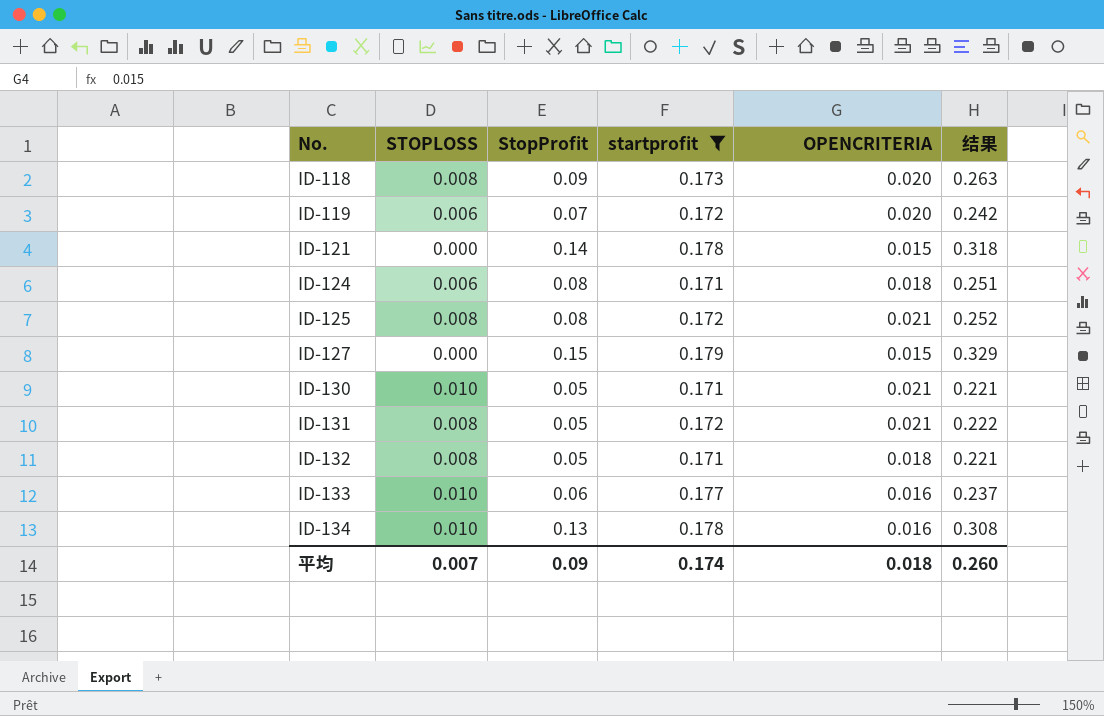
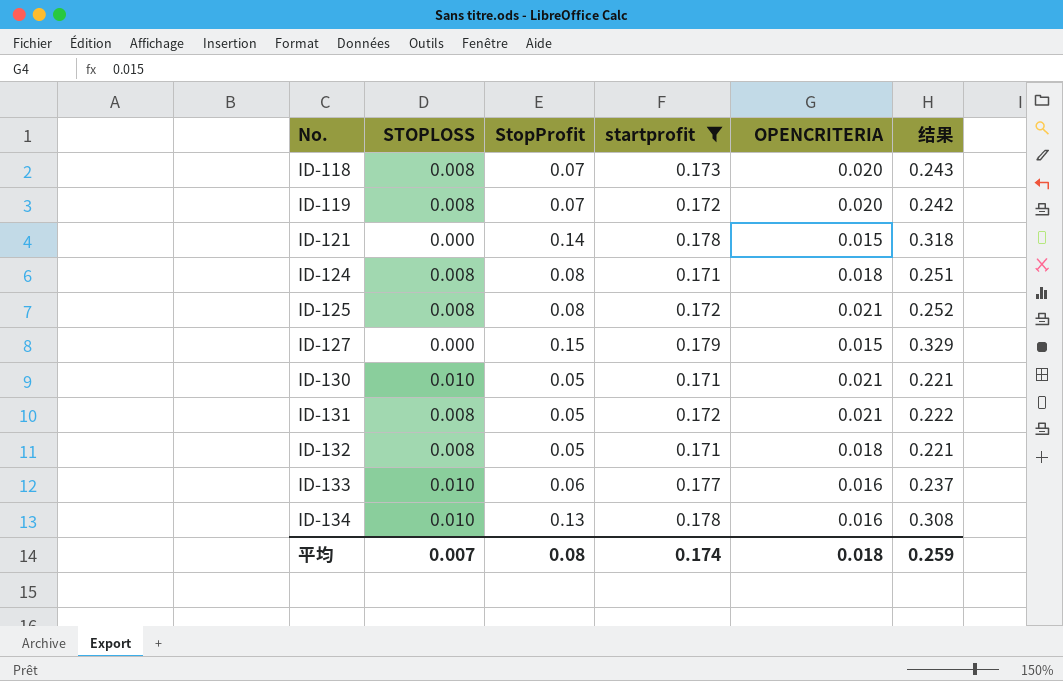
ID-118 | StopProfit: 0.09 -> 0.07
ID-118 | 结果: 0.263 -> 0.243
ID-119 | STOPLOSS: 0.006 -> 0.008
ID-124 | STOPLOSS: 0.006 -> 0.008
平均 | StopProfit: 0.09 -> 0.08
平均 | 结果: 0.260 -> 0.259

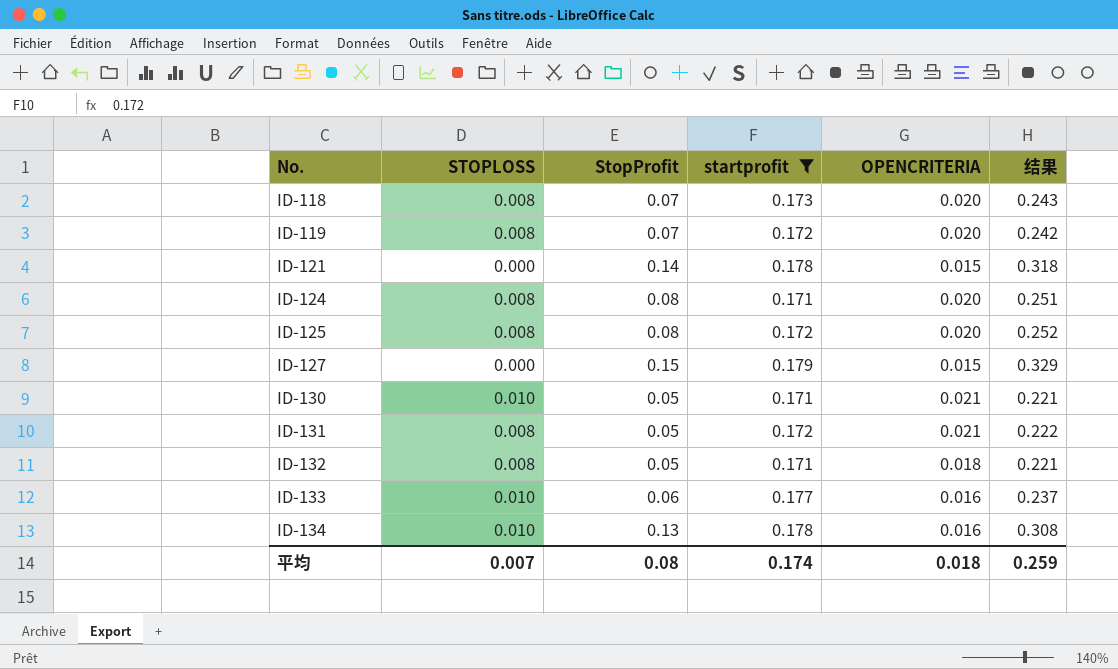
ID-124 | OPENCRITERIA: 0.018 -> 0.020
ID-125 | OPENCRITERIA: 0.021 -> 0.020

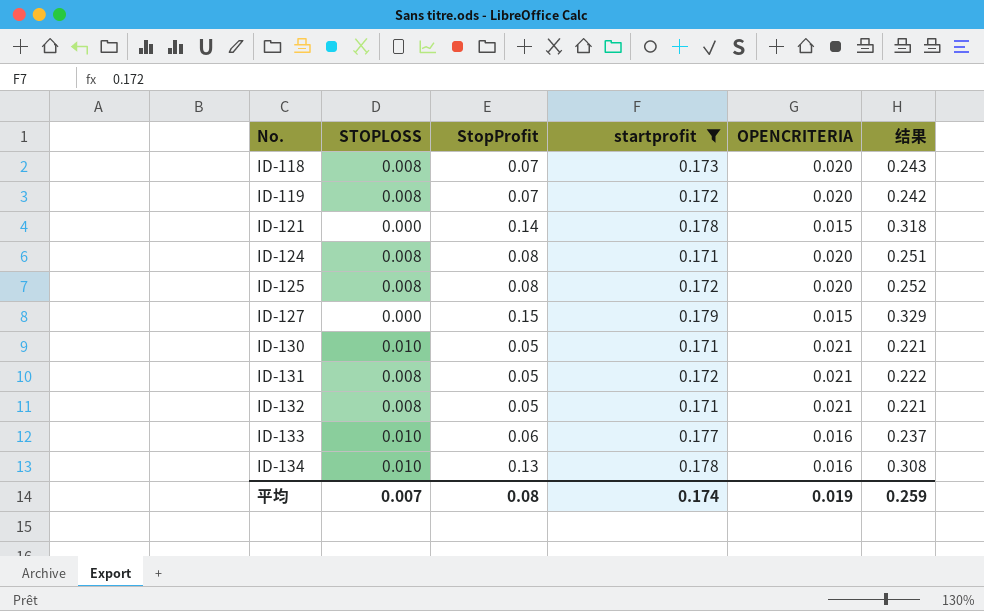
ID-132 | OPENCRITERIA: 0.018 -> 0.021
平均 | OPENCRITERIA: 0.018 -> 0.019

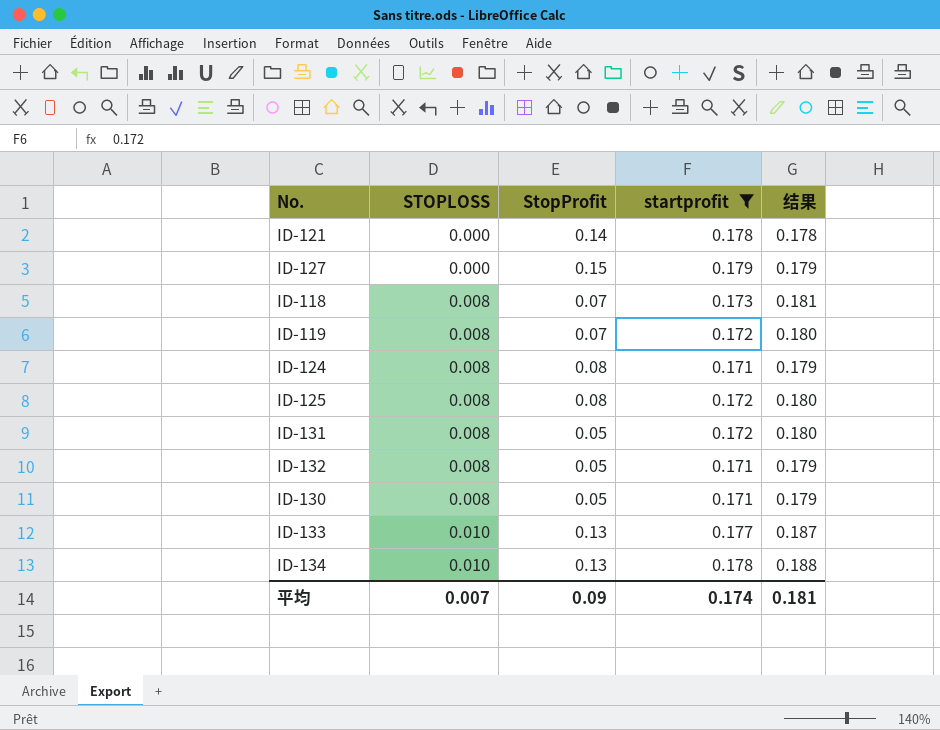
row order: No. ascending -> STOPLOSS ascending
column OPENCRITERIA | position: 5 -> none
column 结果 | formula: [StopProfit] + [startprofit] -> [STOPLOSS] + [startprofit]
ID-130 | STOPLOSS: 0.010 -> 0.008
ID-133 | StopProfit: 0.06 -> 0.13
平均 | StopProfit: 0.08 -> 0.09
平均 | 结果: 0.259 -> 0.181

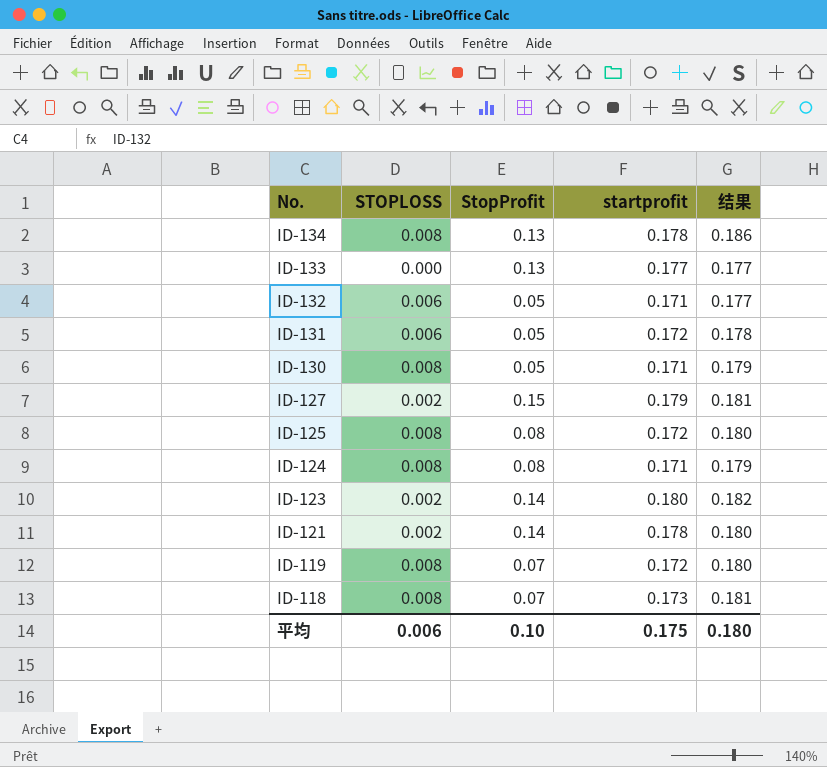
filter: startprofit != 0.180 -> none
row order: STOPLOSS ascending -> No. descending
ID-134 | STOPLOSS: 0.010 -> 0.008
ID-134 | 结果: 0.188 -> 0.186
ID-133 | STOPLOSS: 0.010 -> 0.000
ID-133 | 结果: 0.187 -> 0.177
ID-132 | STOPLOSS: 0.008 -> 0.006
ID-132 | 结果: 0.179 -> 0.177
ID-131 | STOPLOSS: 0.008 -> 0.006
ID-131 | 结果: 0.180 -> 0.178
ID-127 | STOPLOSS: 0.000 -> 0.002
ID-127 | 结果: 0.179 -> 0.181
ID-121 | STOPLOSS: 0.000 -> 0.002
ID-121 | 结果: 0.178 -> 0.180
平均 | STOPLOSS: 0.007 -> 0.006
平均 | StopProfit: 0.09 -> 0.10
平均 | startprofit: 0.174 -> 0.175
平均 | 结果: 0.181 -> 0.180

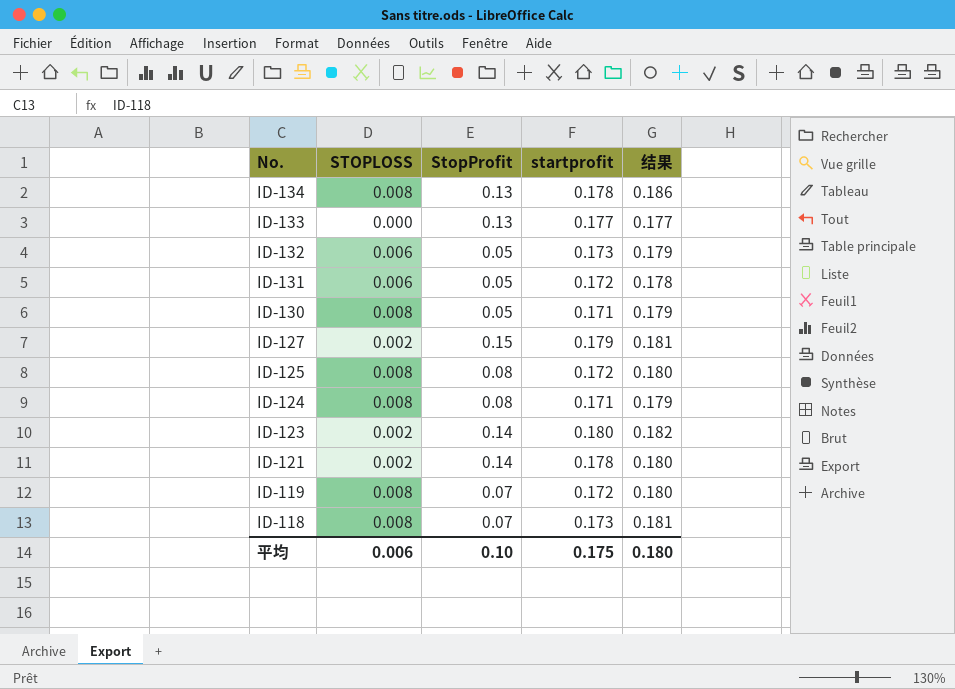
ID-132 | startprofit: 0.171 -> 0.173
ID-132 | 结果: 0.177 -> 0.179

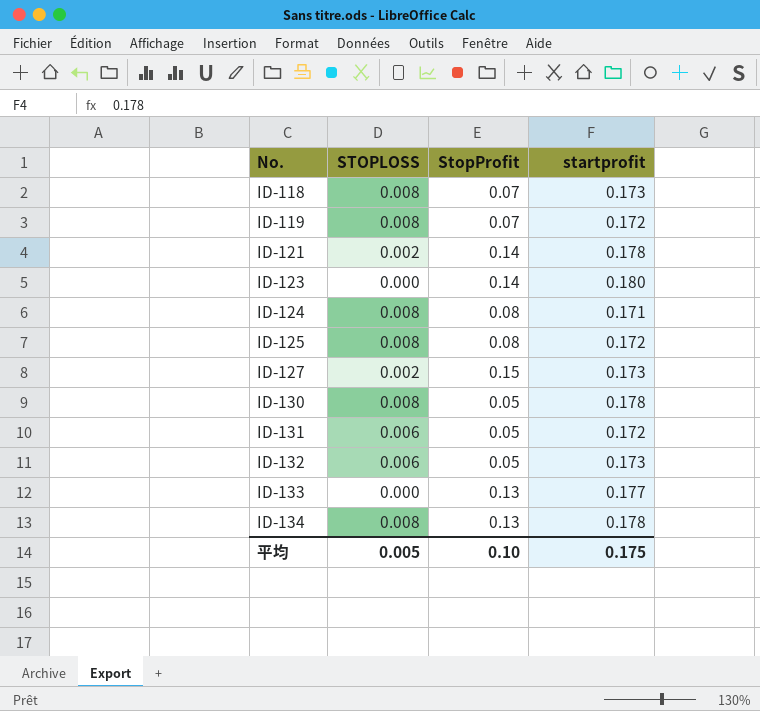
row order: No. descending -> No. ascending
column 结果 | formula: [STOPLOSS] + [startprofit] -> none
ID-123 | STOPLOSS: 0.002 -> 0.000
ID-127 | startprofit: 0.179 -> 0.173
ID-130 | startprofit: 0.171 -> 0.178
平均 | STOPLOSS: 0.006 -> 0.005

